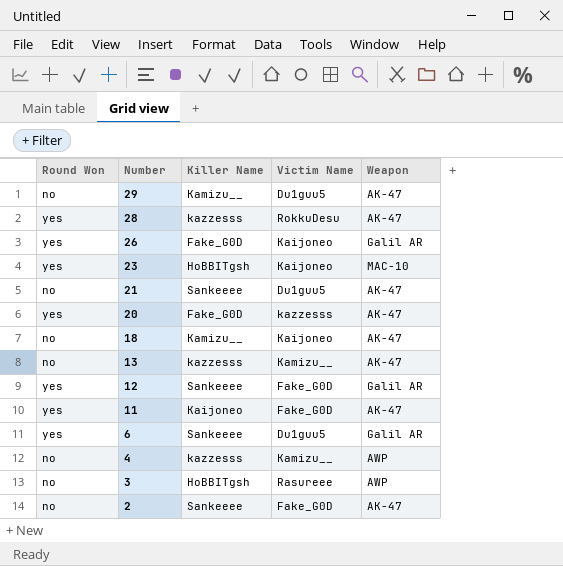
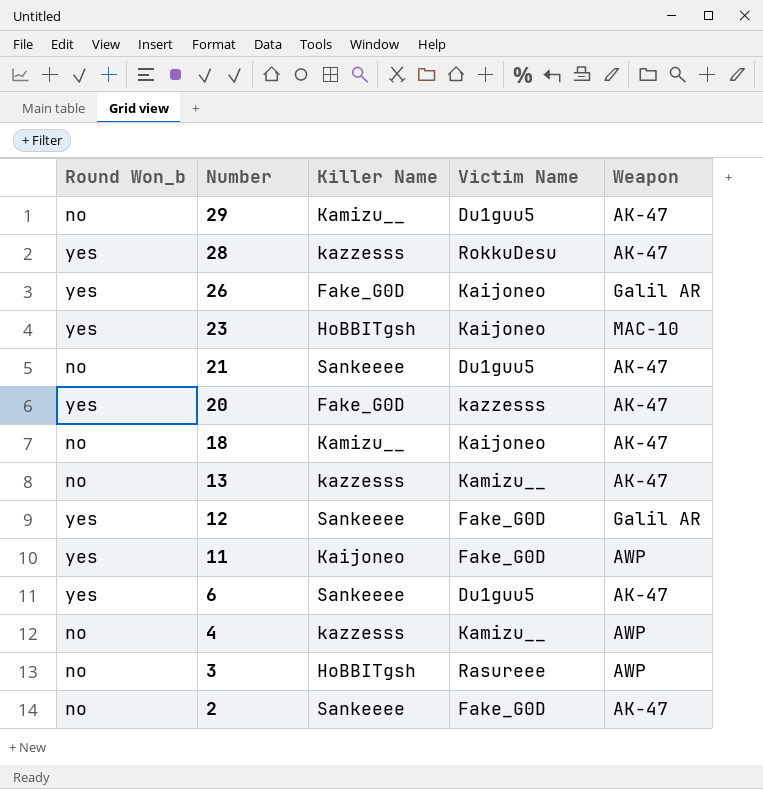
column name: Round Won -> Round Won_b
11 | Weapon: AK-47 -> AWP
6 | Weapon: Galil AR -> AK-47

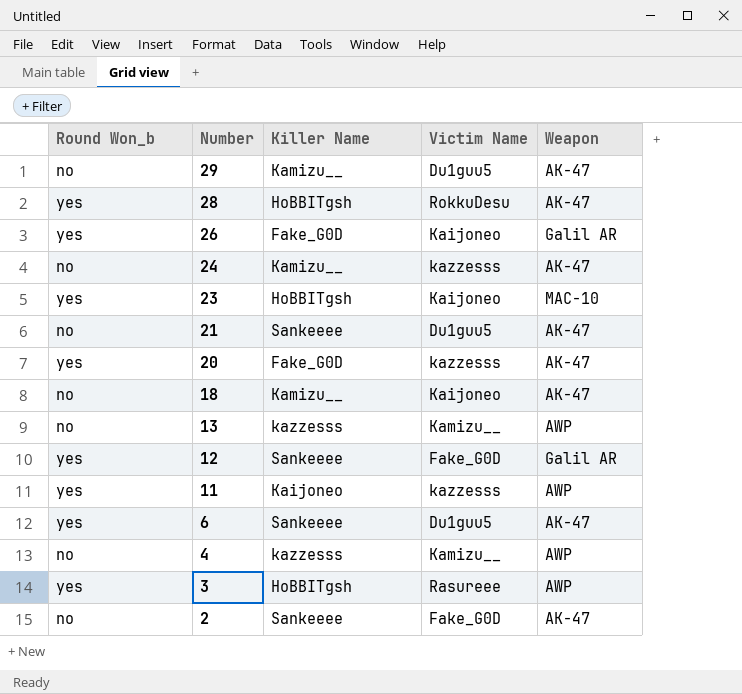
28 | Killer Name: kazzesss -> HoBBITgsh
row 24: none -> no | Kamizu__ | kazzesss | AK-47
13 | Weapon: AK-47 -> AWP
11 | Victim Name: Fake_G0D -> kazzesss
3 | Round Won_b: no -> yes

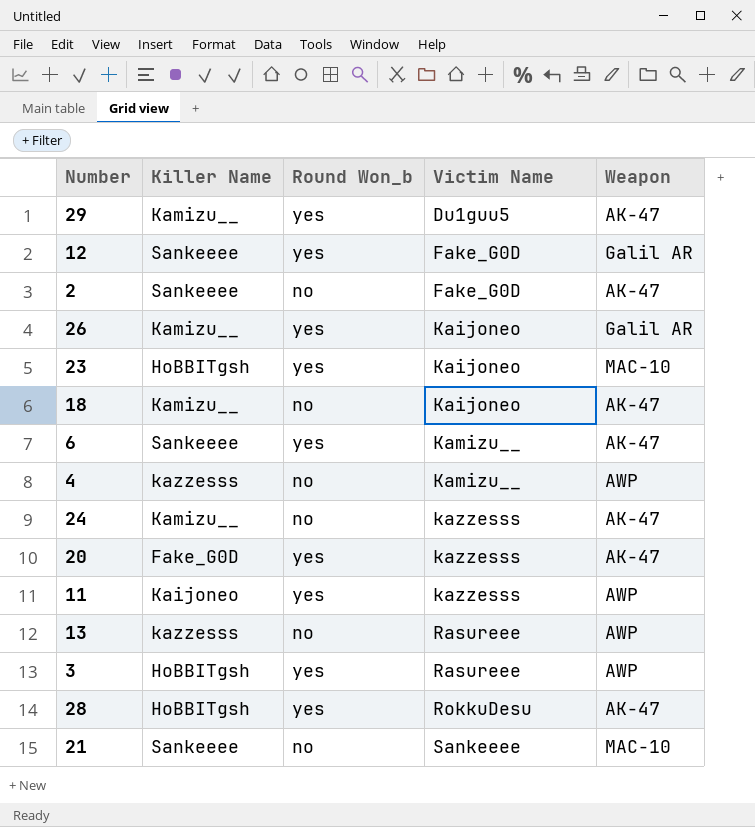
row order: Number descending -> Victim Name ascending
column Round Won_b | position: 1 -> 3
29 | Round Won_b: no -> yes
26 | Killer Name: Fake_G0D -> Kamizu__
6 | Victim Name: Du1guu5 -> Kamizu__
13 | Victim Name: Kamizu__ -> Rasureee
21 | Victim Name: Du1guu5 -> Sankeeee
21 | Weapon: AK-47 -> MAC-10

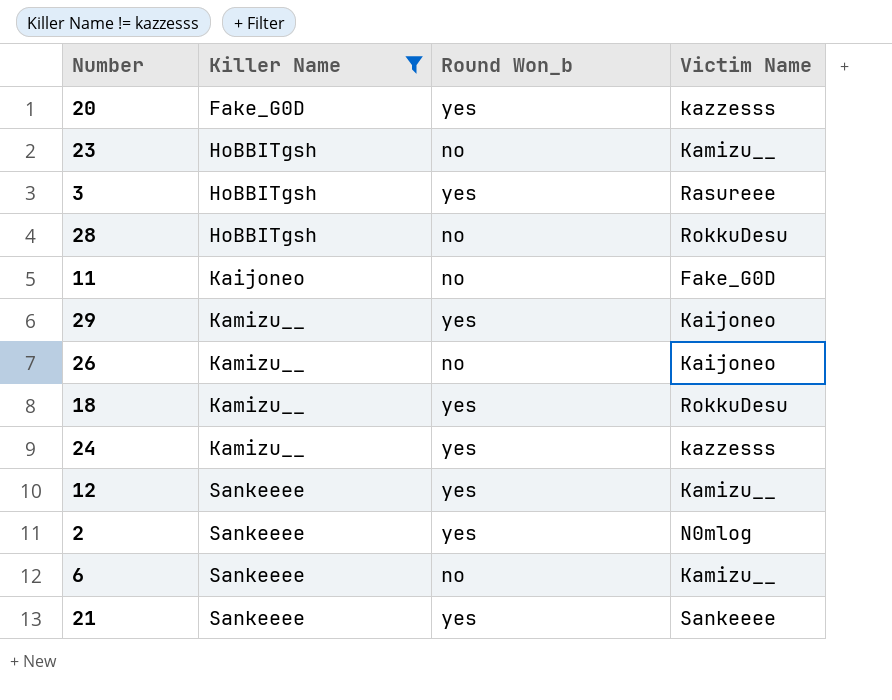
filter: none -> Killer Name != kazzesss
row order: Victim Name ascending -> Killer Name ascending
column Weapon | position: 5 -> none
23 | Round Won_b: yes -> no
23 | Victim Name: Kaijoneo -> Kamizu__
28 | Round Won_b: yes -> no
11 | Round Won_b: yes -> no
11 | Victim Name: kazzesss -> Fake_G0D
29 | Victim Name: Du1guu5 -> Kaijoneo
26 | Round Won_b: yes -> no
18 | Round Won_b: no -> yes
18 | Victim Name: Kaijoneo -> RokkuDesu
24 | Round Won_b: no -> yes
12 | Victim Name: Fake_G0D -> Kamizu__
2 | Round Won_b: no -> yes
2 | Victim Name: Fake_G0D -> N0mlog
6 | Round Won_b: yes -> no
21 | Round Won_b: no -> yes

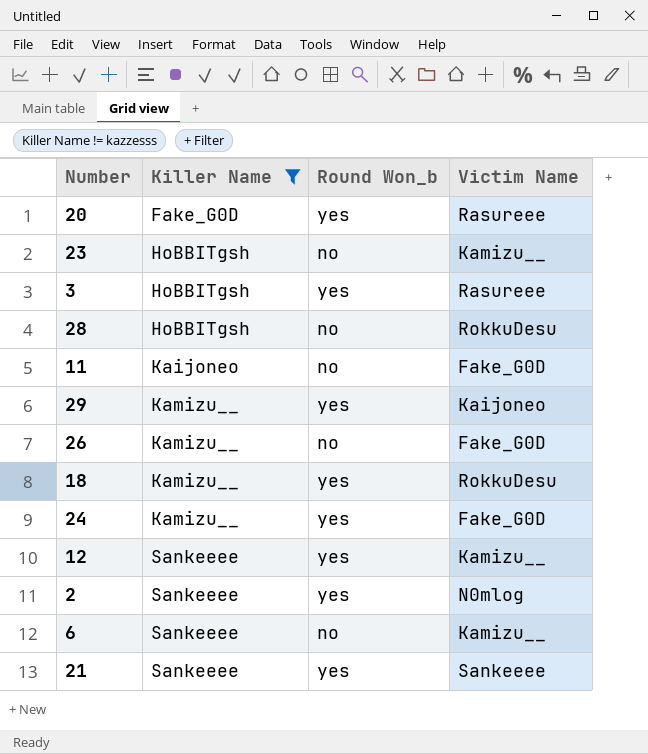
20 | Victim Name: kazzesss -> Rasureee
26 | Victim Name: Kaijoneo -> Fake_G0D
24 | Victim Name: kazzesss -> Fake_G0D

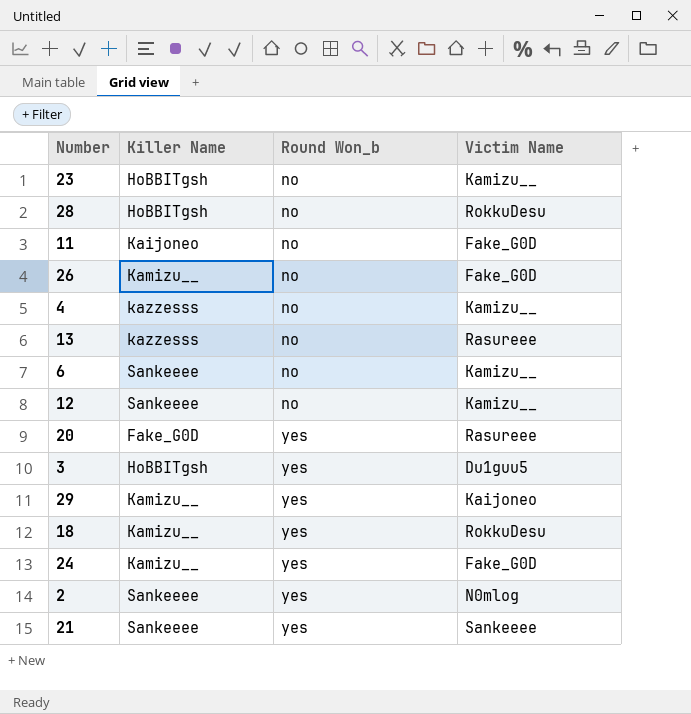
filter: Killer Name != kazzesss -> none
row order: Killer Name ascending -> Round Won_b ascending
12 | Round Won_b: yes -> no
3 | Victim Name: Rasureee -> Du1guu5

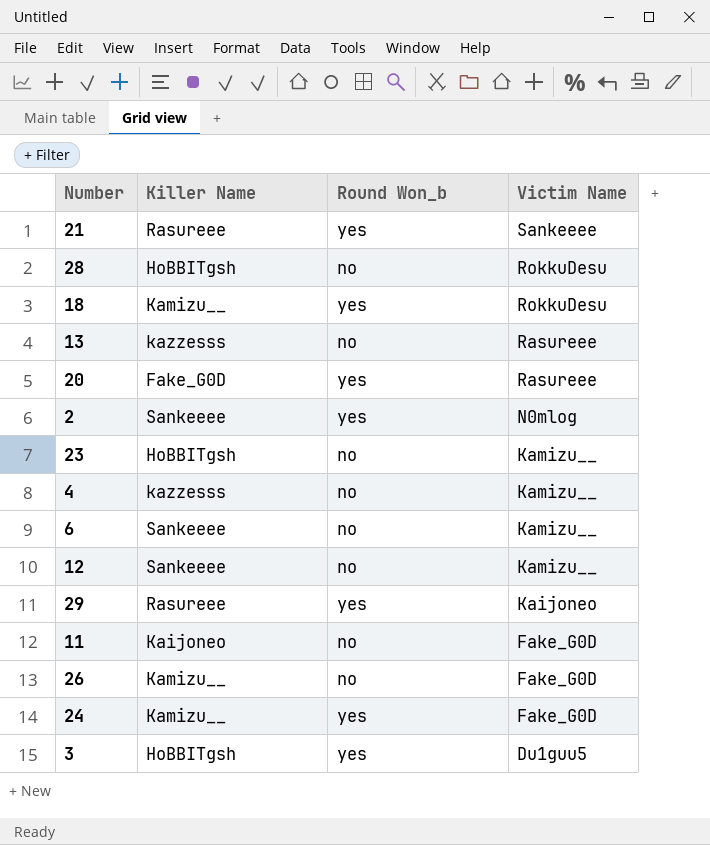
row order: Round Won_b ascending -> Victim Name descending
21 | Killer Name: Sankeeee -> Rasureee
29 | Killer Name: Kamizu__ -> Rasureee

